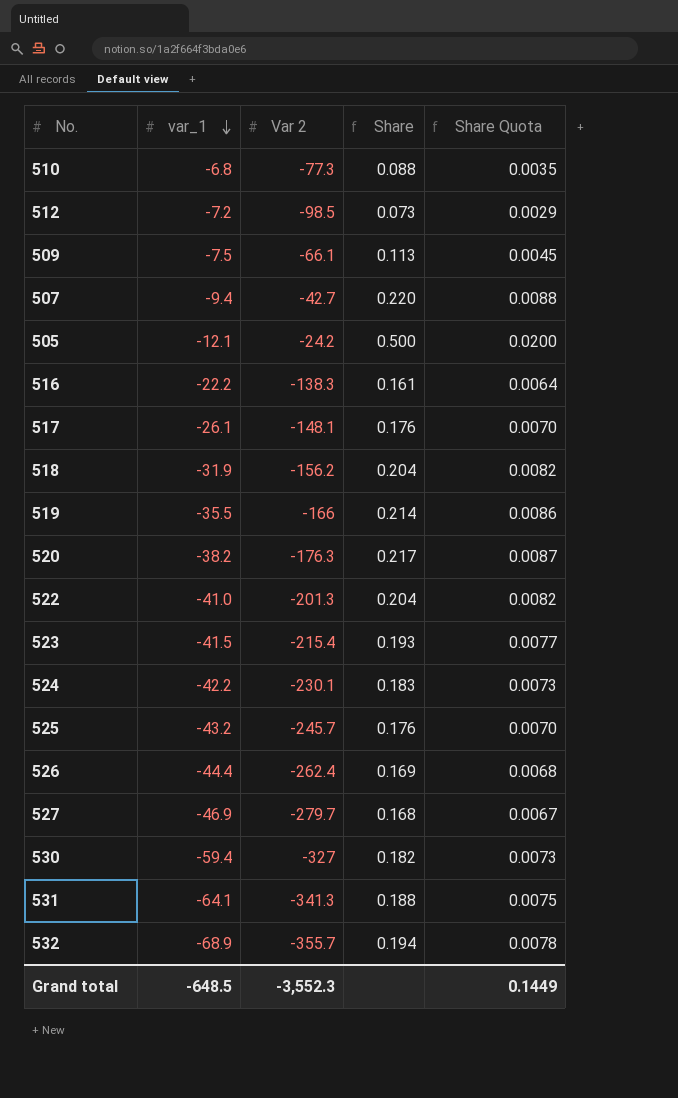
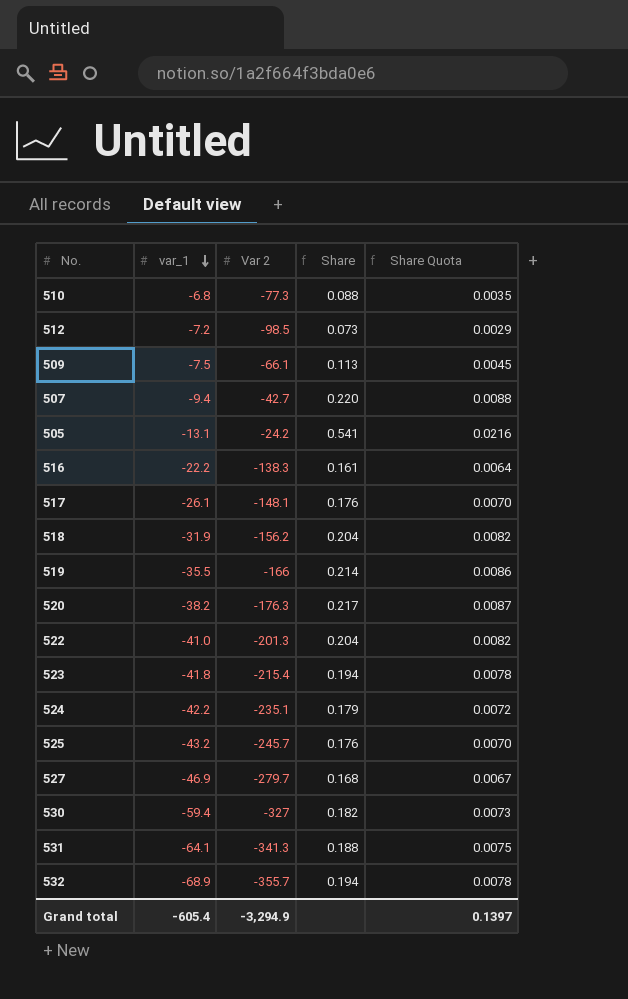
row 526: -44.4 | -262.4 | 0.169 | 0.0068 -> none
505 | var_1: -12.1 -> -13.1
505 | Share: 0.500 -> 0.541
505 | Share Quota: 0.0200 -> 0.0216
523 | var_1: -41.5 -> -41.8
523 | Share: 0.193 -> 0.194
523 | Share Quota: 0.0077 -> 0.0078
524 | Var 2: -230.1 -> -235.1
524 | Share: 0.183 -> 0.179
524 | Share Quota: 0.0073 -> 0.0072
Grand total | var_1: -648.5 -> -605.4
Grand total | Var 2: -3,552.3 -> -3,294.9
Grand total | Share Quota: 0.1449 -> 0.1397

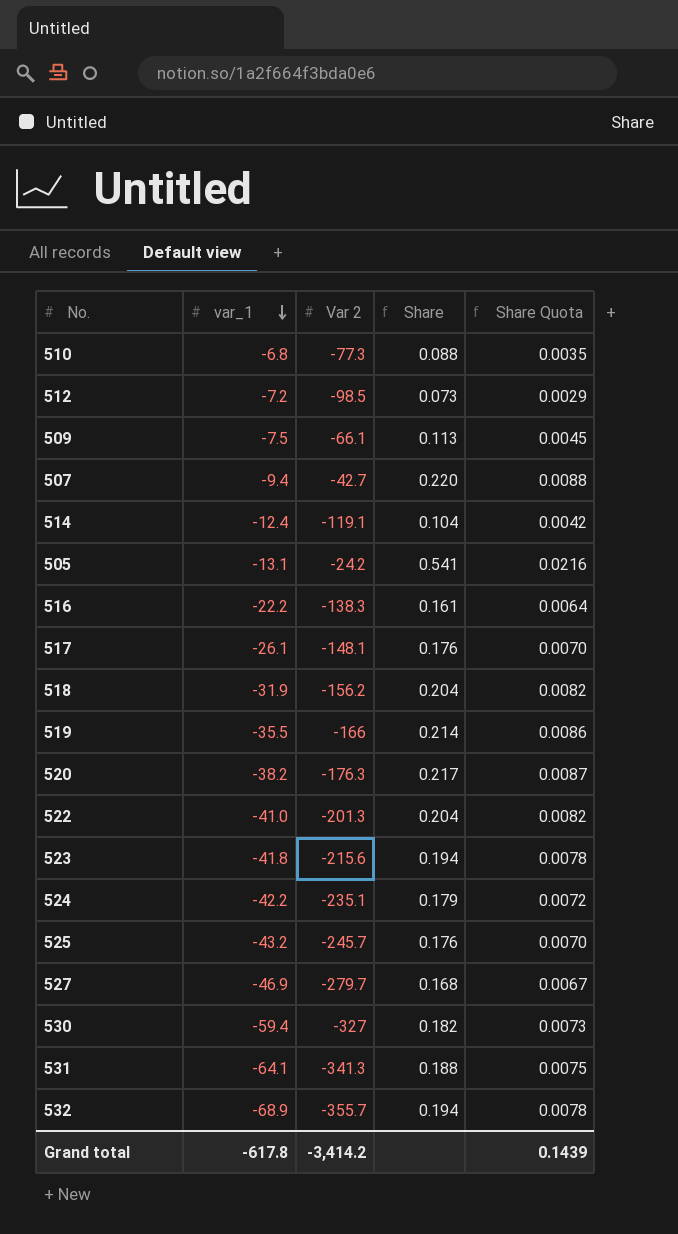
row 514: none -> -12.4 | -119.1 | 0.104 | 0.0042
523 | Var 2: -215.4 -> -215.6
Grand total | var_1: -605.4 -> -617.8
Grand total | Var 2: -3,294.9 -> -3,414.2
Grand total | Share Quota: 0.1397 -> 0.1439

